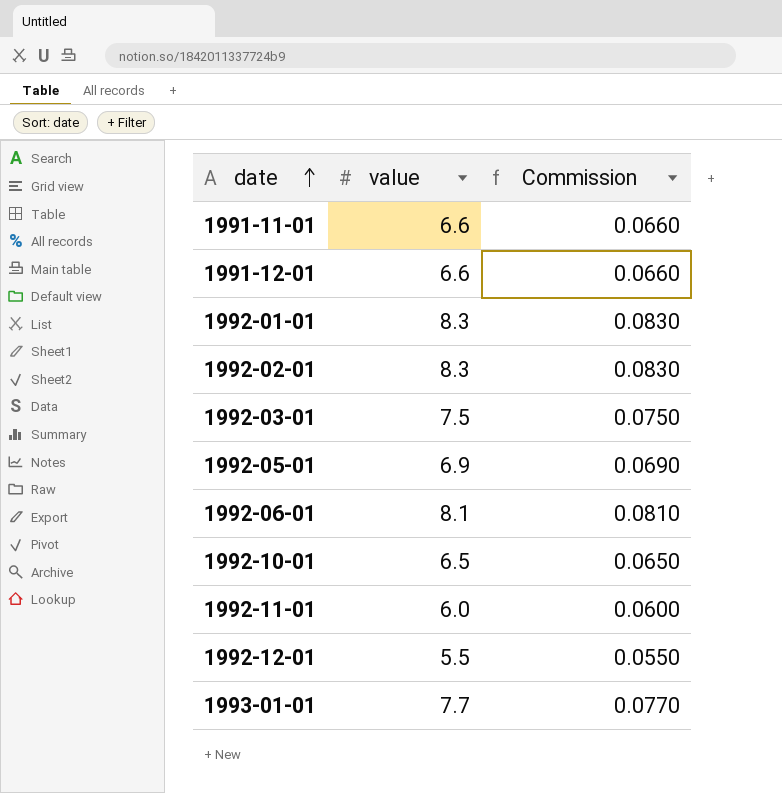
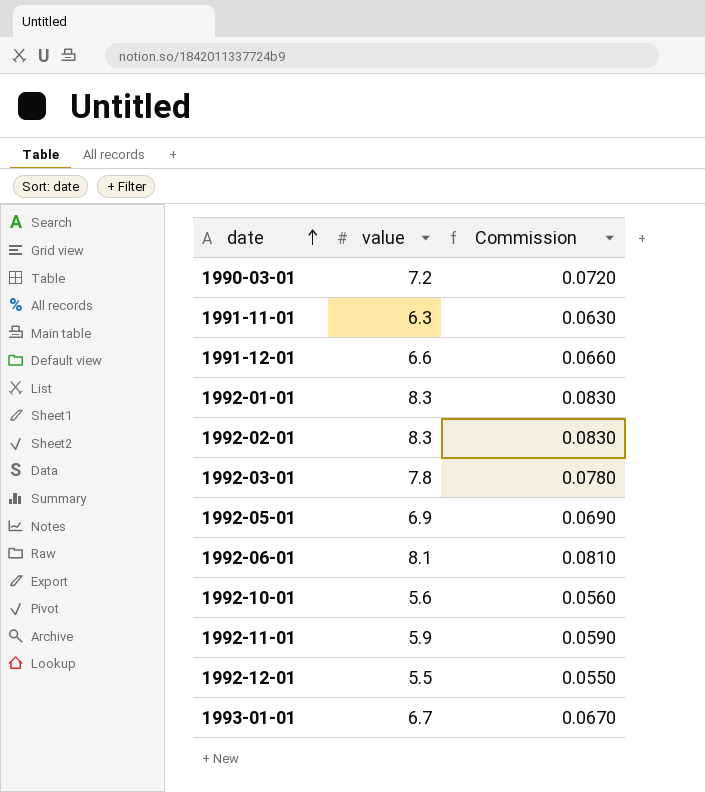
row 1990-03-01: none -> 7.2 | 0.0720
1991-11-01 | value: 6.6 -> 6.3
1991-11-01 | Commission: 0.0660 -> 0.0630
1992-03-01 | value: 7.5 -> 7.8
1992-03-01 | Commission: 0.0750 -> 0.0780
1992-10-01 | value: 6.5 -> 5.6
1992-10-01 | Commission: 0.0650 -> 0.0560
1992-11-01 | value: 6.0 -> 5.9
1992-11-01 | Commission: 0.0600 -> 0.0590
1993-01-01 | value: 7.7 -> 6.7
1993-01-01 | Commission: 0.0770 -> 0.0670

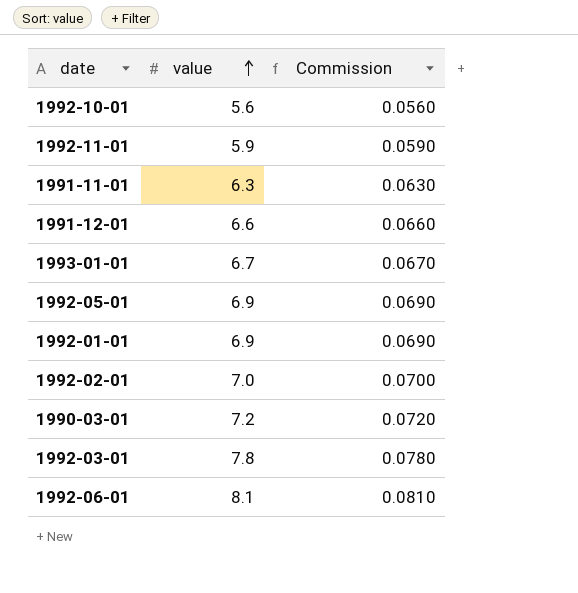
row order: date ascending -> value ascending
row 1992-12-01: 5.5 | 0.0550 -> none
1992-01-01 | value: 8.3 -> 6.9
1992-01-01 | Commission: 0.0830 -> 0.0690
1992-02-01 | value: 8.3 -> 7.0
1992-02-01 | Commission: 0.0830 -> 0.0700

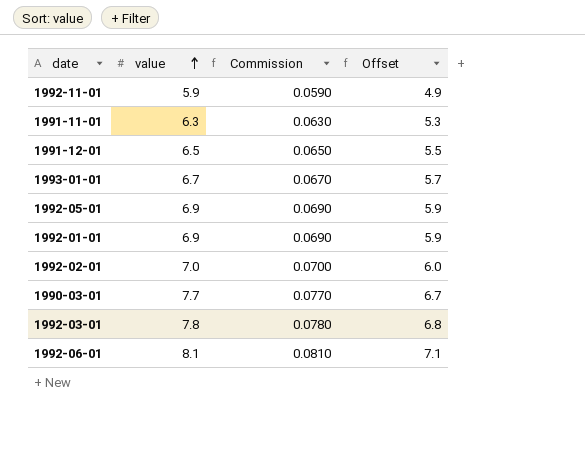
column Offset | formula: none -> [value] - 1
row 1992-10-01: 5.6 | 0.0560 -> none
1991-12-01 | value: 6.6 -> 6.5
1991-12-01 | Commission: 0.0660 -> 0.0650
1990-03-01 | value: 7.2 -> 7.7
1990-03-01 | Commission: 0.0720 -> 0.0770

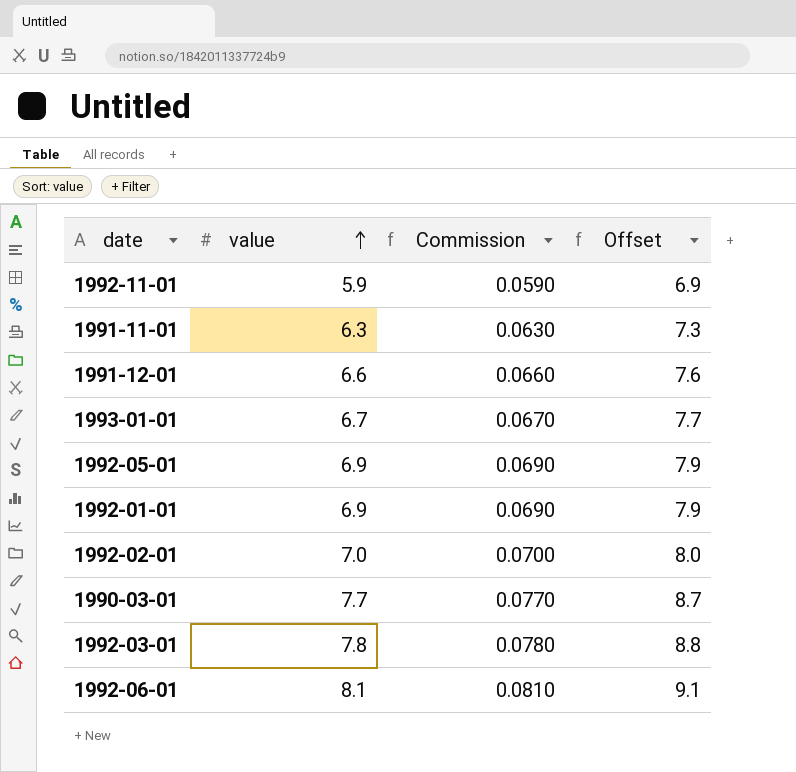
column Offset | formula: [value] - 1 -> [value] + 1
1991-12-01 | value: 6.5 -> 6.6
1991-12-01 | Commission: 0.0650 -> 0.0660

